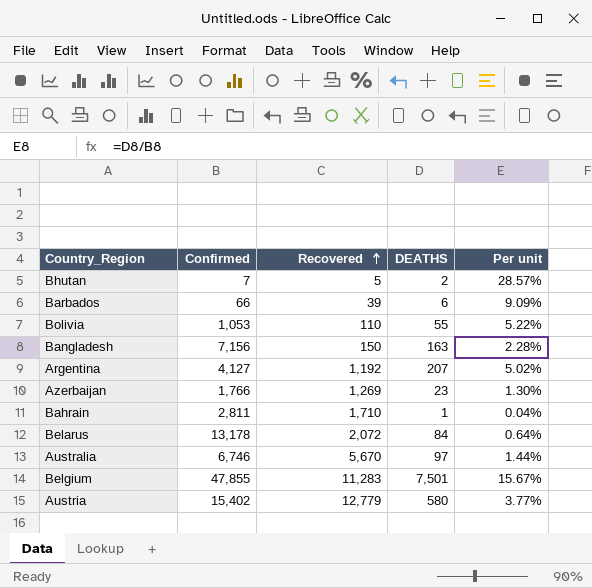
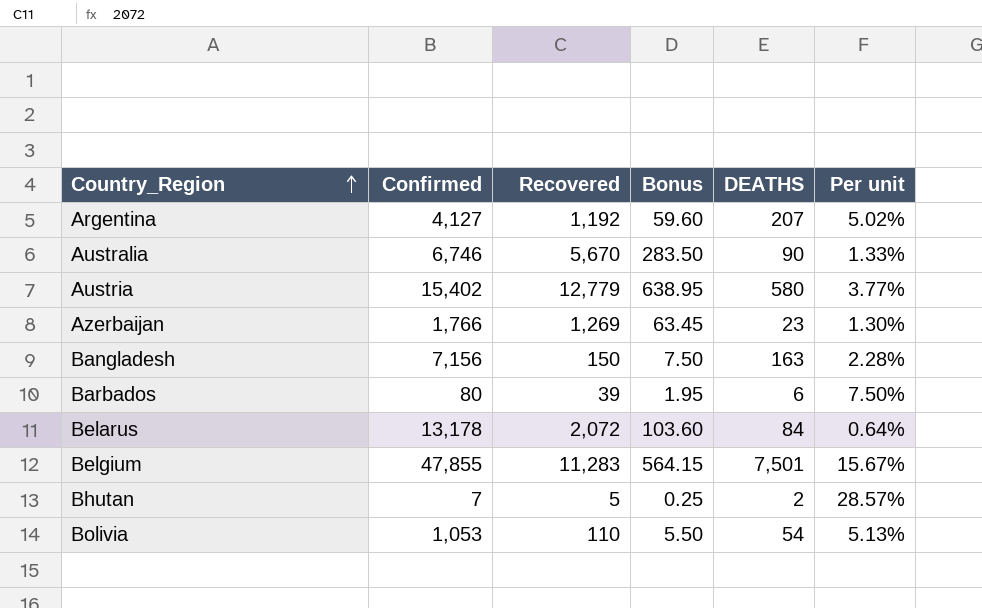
row order: Recovered ascending -> Country_Region ascending
column Bonus | formula: none -> [Recovered] * 0.05
row Bahrain: 2,811 | 1,710 | 1 | 0.04% -> none
Australia | DEATHS: 97 -> 90
Australia | Per unit: 1.44% -> 1.33%
Barbados | Confirmed: 66 -> 80
Barbados | Per unit: 9.09% -> 7.50%
Bolivia | DEATHS: 55 -> 54
Bolivia | Per unit: 5.22% -> 5.13%

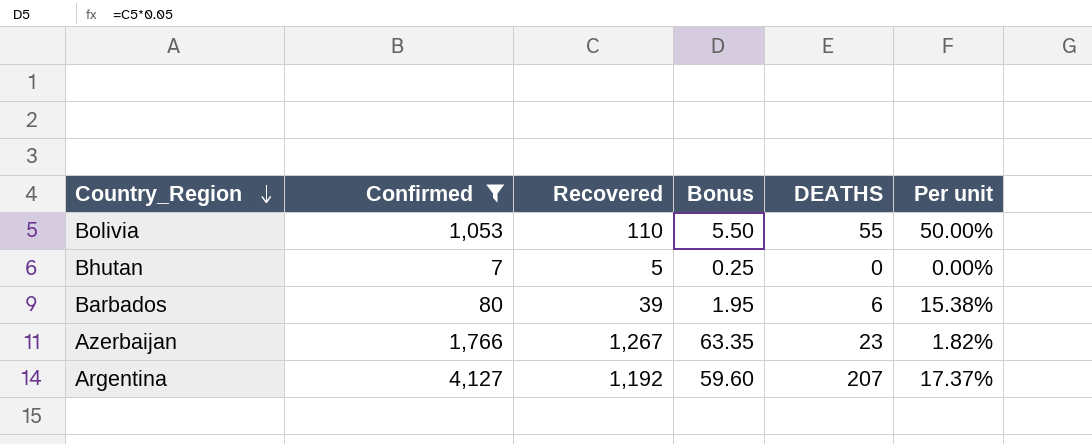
filter: none -> Confirmed <= 4,127
row order: Country_Region ascending -> Country_Region descending
column Per unit | formula: [DEATHS] / [Confirmed] -> [DEATHS] / [Recovered]
Bolivia | DEATHS: 54 -> 55
Bhutan | DEATHS: 2 -> 0
Azerbaijan | Recovered: 1,269 -> 1,267
Azerbaijan | Bonus: 63.45 -> 63.35

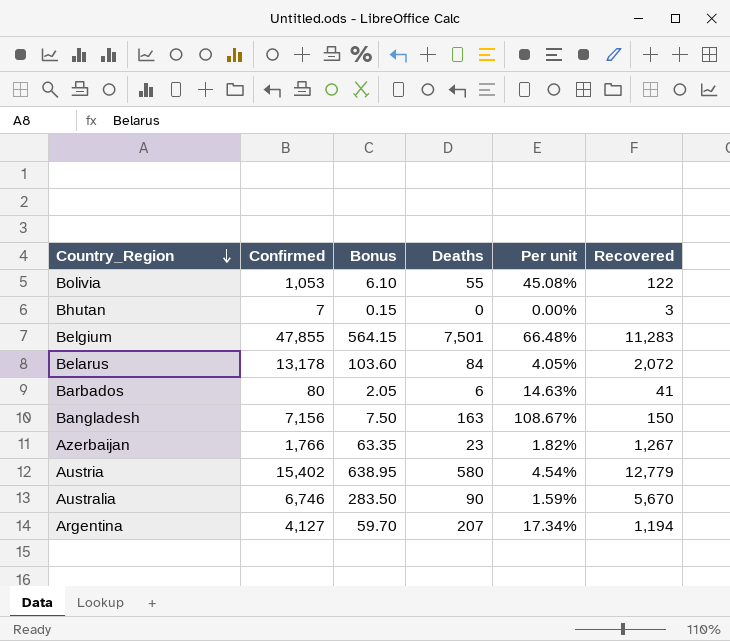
filter: Confirmed <= 4,127 -> none
column name: DEATHS -> Deaths
column Recovered | position: 3 -> 6
Bolivia | Bonus: 5.50 -> 6.10
Bolivia | Per unit: 50.00% -> 45.08%
Bolivia | Recovered: 110 -> 122
Bhutan | Bonus: 0.25 -> 0.15
Bhutan | Recovered: 5 -> 3
Barbados | Bonus: 1.95 -> 2.05
Barbados | Per unit: 15.38% -> 14.63%
Barbados | Recovered: 39 -> 41
Argentina | Bonus: 59.60 -> 59.70
Argentina | Per unit: 17.37% -> 17.34%
Argentina | Recovered: 1,192 -> 1,194

